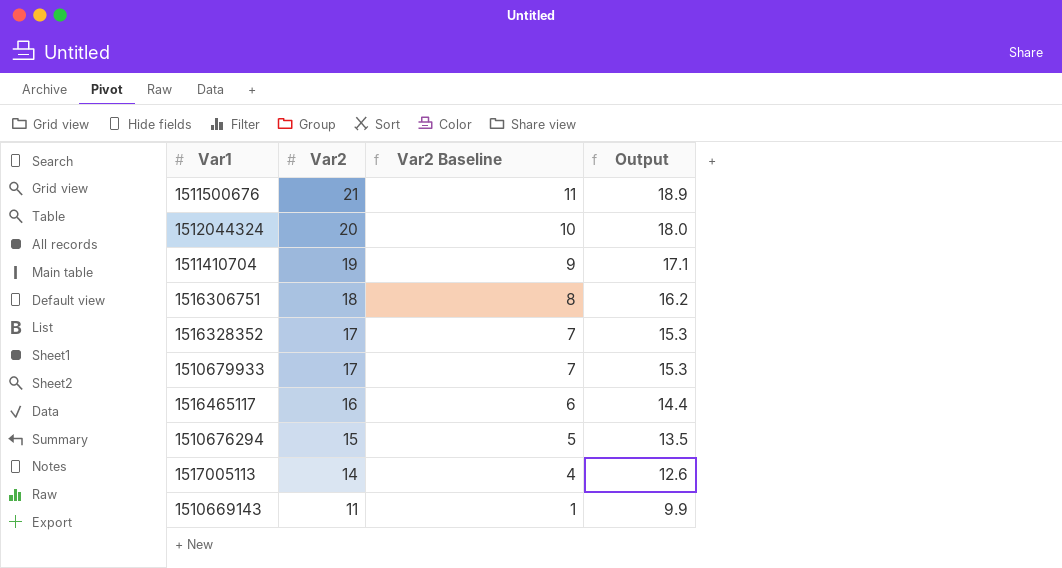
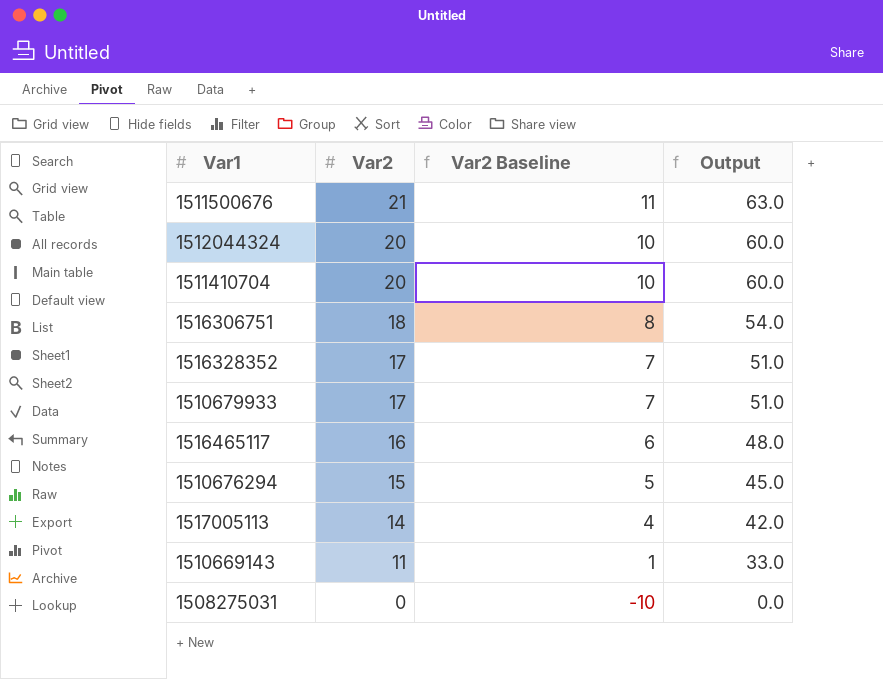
column Output | formula: [Var2] * 0.9 -> [Var2] * 3
1511410704 | Var2: 19 -> 20
1511410704 | Var2 Baseline: 9 -> 10
row 1508275031: none -> 0 | -10 | 0.0

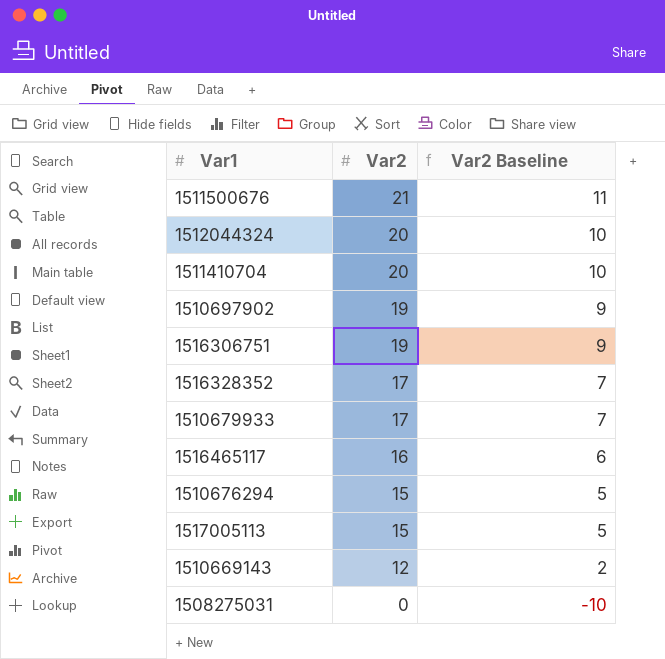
column Output | formula: [Var2] * 3 -> none
row 1510697902: none -> 19 | 9
1516306751 | Var2: 18 -> 19
1516306751 | Var2 Baseline: 8 -> 9
1517005113 | Var2: 14 -> 15
1517005113 | Var2 Baseline: 4 -> 5
1510669143 | Var2: 11 -> 12
1510669143 | Var2 Baseline: 1 -> 2

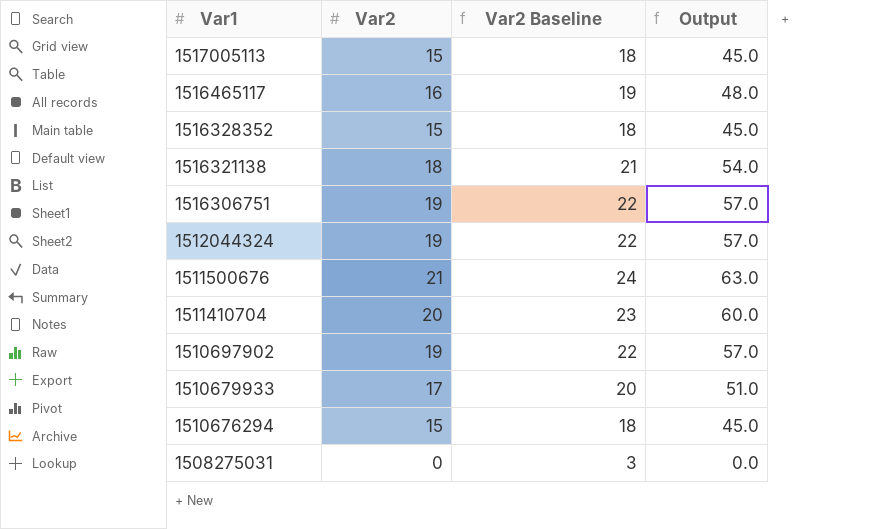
row order: Var2 descending -> Var1 descending
column Var2 Baseline | formula: [Var2] - 10 -> [Var2] + 3
column Output | formula: none -> [Var2] * 3
row 1510669143: 12 | 2 -> none
1516328352 | Var2: 17 -> 15
row 1516321138: none -> 18 | 21 | 54.0
1512044324 | Var2: 20 -> 19

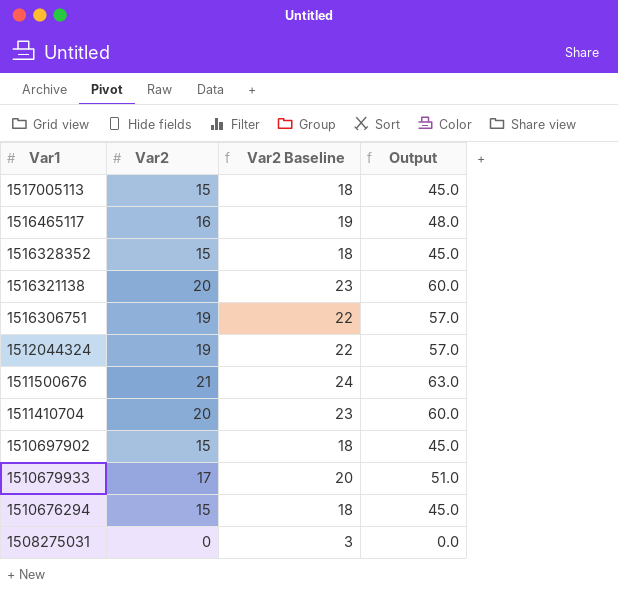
1516321138 | Var2: 18 -> 20
1516321138 | Var2 Baseline: 21 -> 23
1516321138 | Output: 54.0 -> 60.0
1510697902 | Var2: 19 -> 15
1510697902 | Var2 Baseline: 22 -> 18
1510697902 | Output: 57.0 -> 45.0

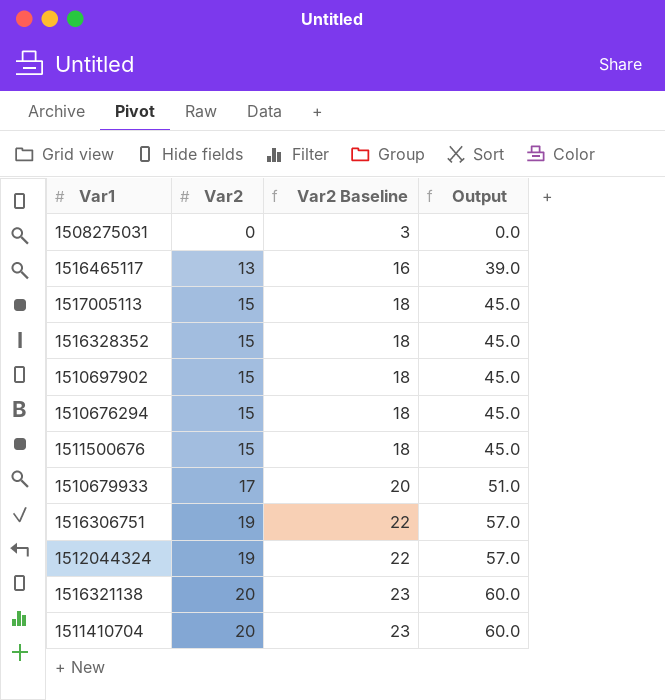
row order: Var1 descending -> Var2 ascending
1516465117 | Var2: 16 -> 13
1516465117 | Var2 Baseline: 19 -> 16
1516465117 | Output: 48.0 -> 39.0
1511500676 | Var2: 21 -> 15
1511500676 | Var2 Baseline: 24 -> 18
1511500676 | Output: 63.0 -> 45.0

